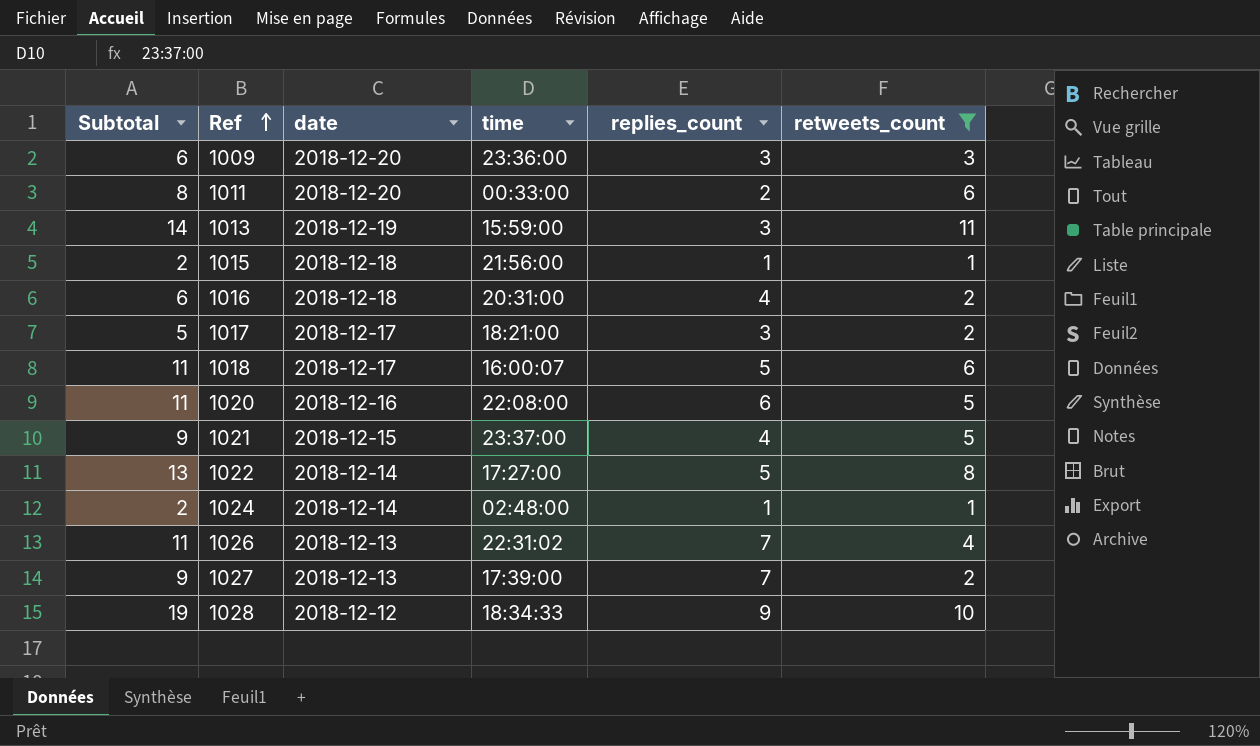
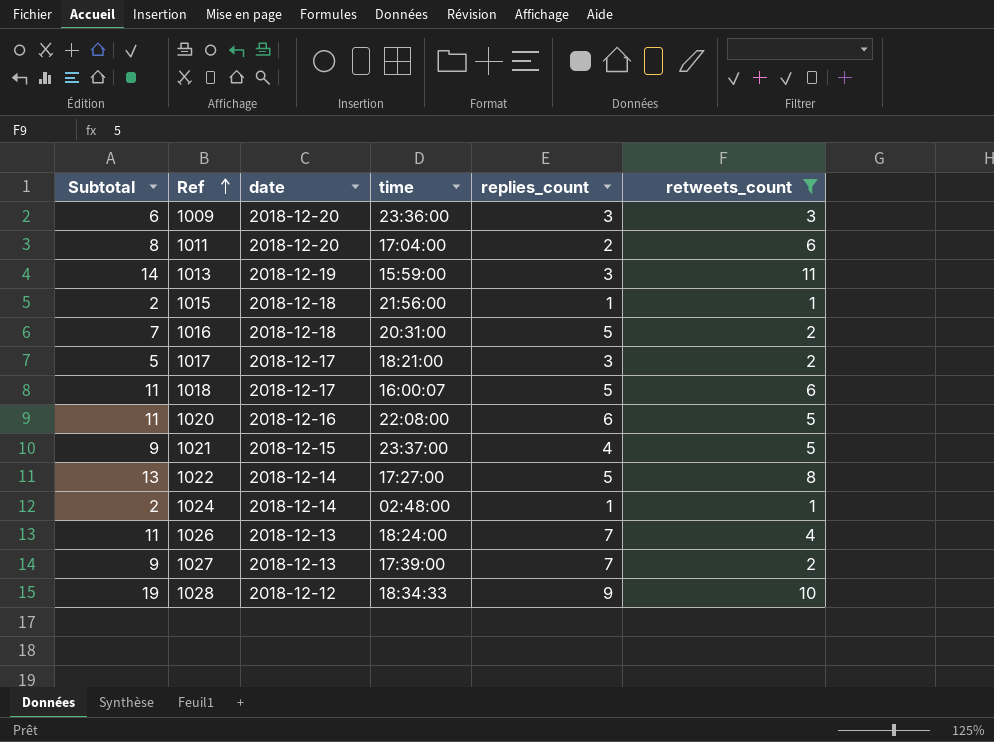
1011 | time: 00:33:00 -> 17:04:00
1016 | Subtotal: 6 -> 7
1016 | replies_count: 4 -> 5
1026 | time: 22:31:02 -> 18:24:00

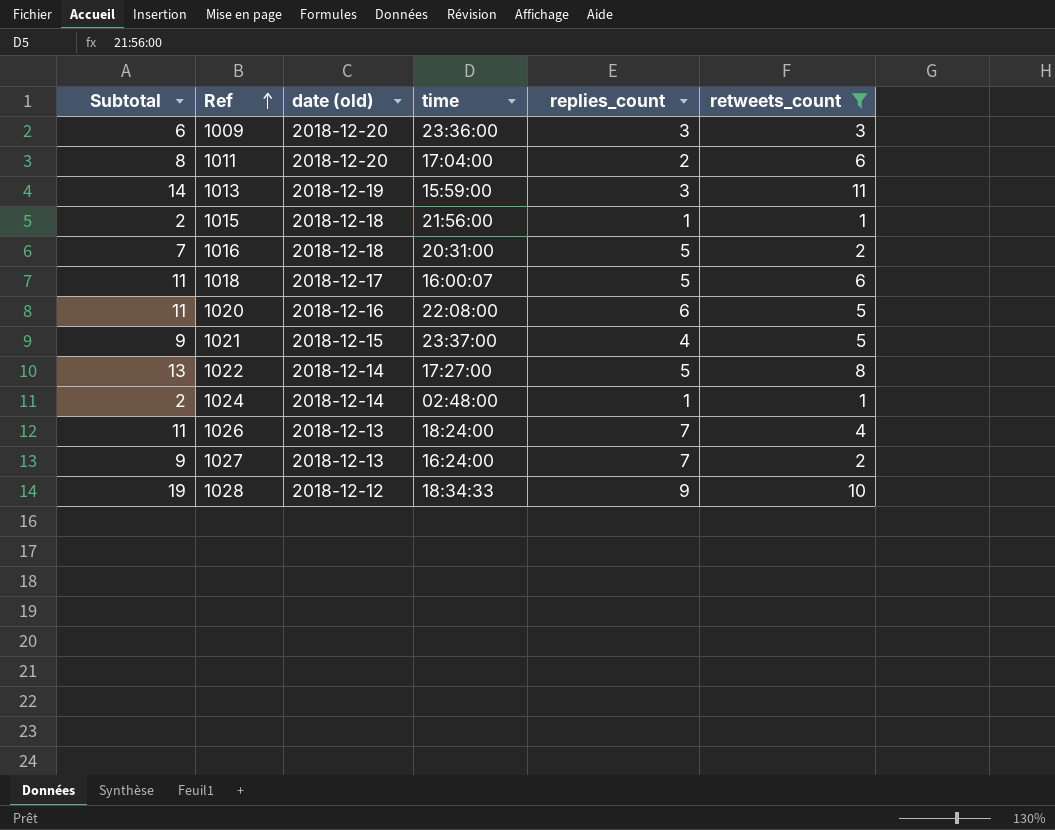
column name: date -> date (old)
row 1017: 5 | 2018-12-17 | 18:21:00 | 3 | 2 -> none
1027 | time: 17:39:00 -> 16:24:00

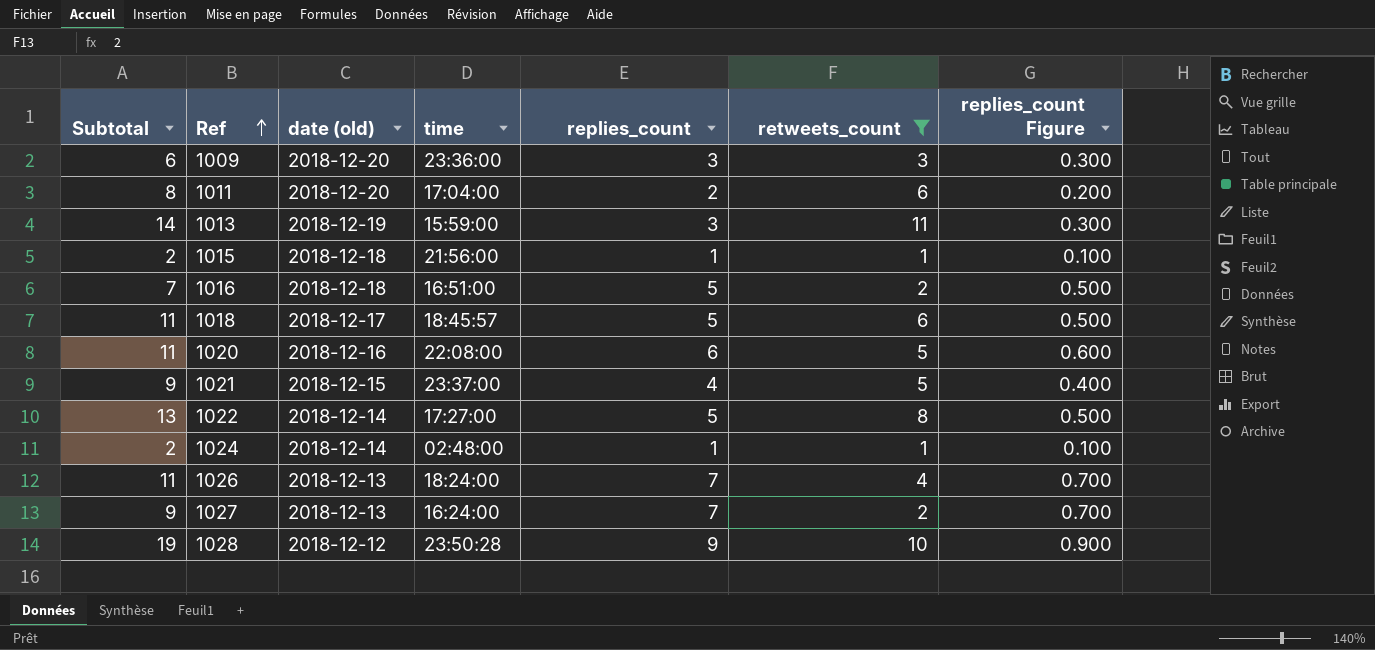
column replies_count Figure | formula: none -> [replies_count] * 0.1
1016 | time: 20:31:00 -> 16:51:00
1018 | time: 16:00:07 -> 18:45:57
1028 | time: 18:34:33 -> 23:50:28

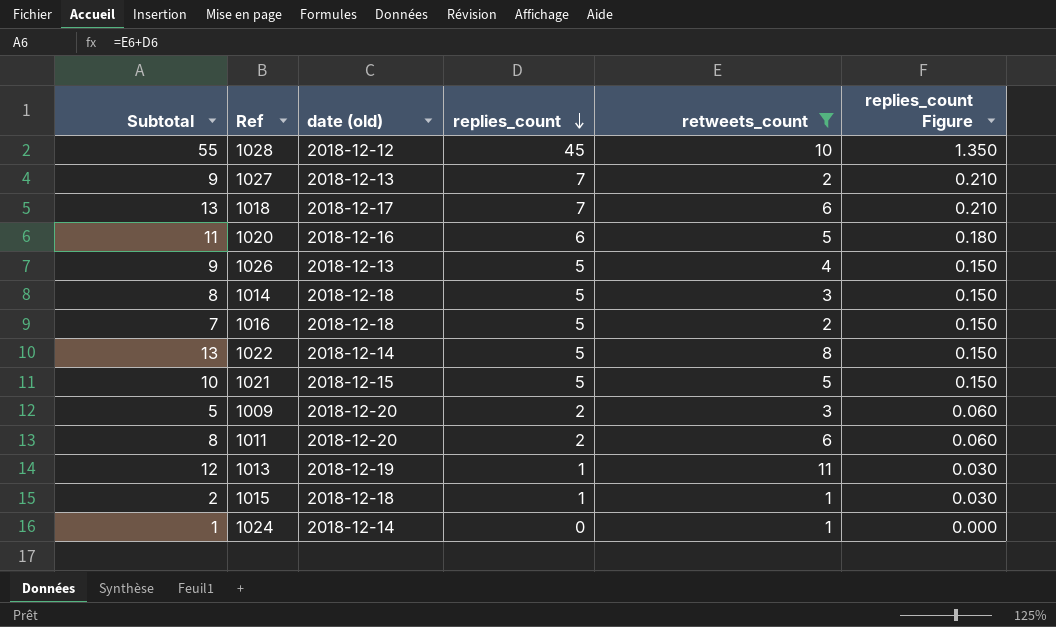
row order: Ref ascending -> replies_count descending
column time | position: 4 -> none
column replies_count Figure | formula: [replies_count] * 0.1 -> [replies_count] * 0.03
1028 | Subtotal: 19 -> 55
1028 | replies_count: 9 -> 45
1018 | Subtotal: 11 -> 13
1018 | replies_count: 5 -> 7
1026 | Subtotal: 11 -> 9
1026 | replies_count: 7 -> 5
row 1014: none -> 8 | 2018-12-18 | 5 | 3 | 0.150
1021 | Subtotal: 9 -> 10
1021 | replies_count: 4 -> 5
1009 | Subtotal: 6 -> 5
1009 | replies_count: 3 -> 2
1013 | Subtotal: 14 -> 12
1013 | replies_count: 3 -> 1
1024 | Subtotal: 2 -> 1
1024 | replies_count: 1 -> 0

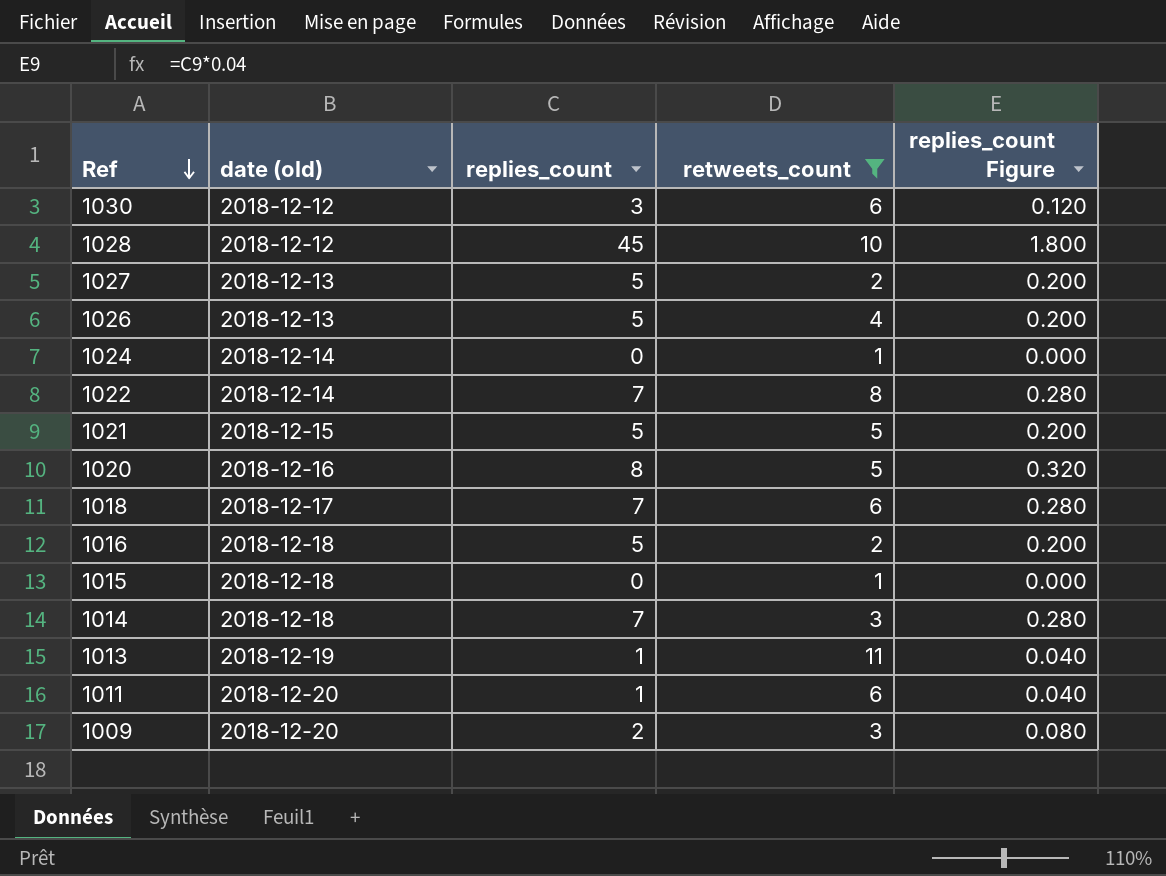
row order: replies_count descending -> Ref descending
column Subtotal | formula: [replies_count] + [retweets_count] -> none
column replies_count Figure | formula: [replies_count] * 0.03 -> [replies_count] * 0.04
row 1030: none -> 2018-12-12 | 3 | 6 | 0.120
1027 | replies_count: 7 -> 5
1022 | replies_count: 5 -> 7
1020 | replies_count: 6 -> 8
1015 | replies_count: 1 -> 0
1014 | replies_count: 5 -> 7
1011 | replies_count: 2 -> 1

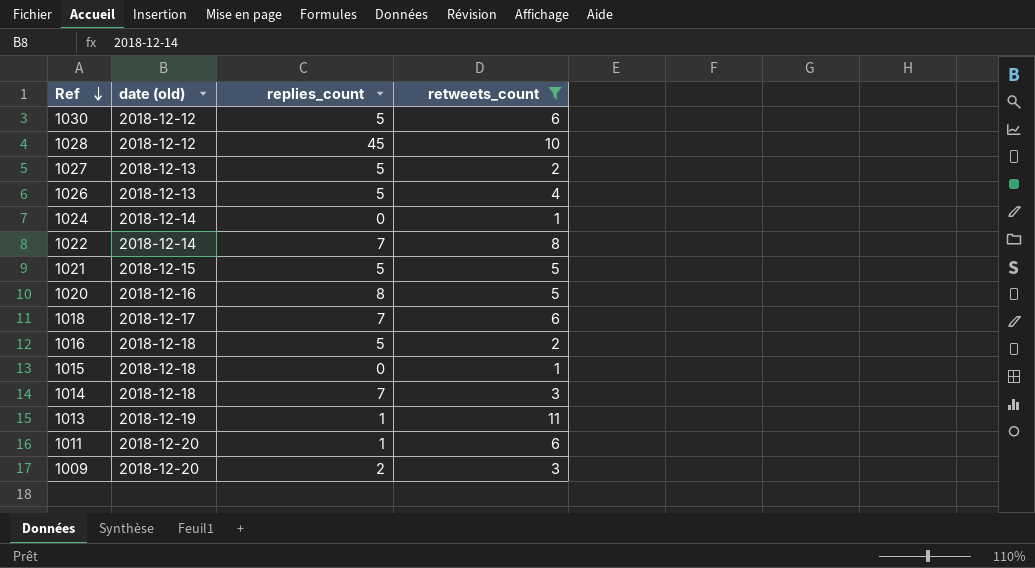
column replies_count Figure | formula: [replies_count] * 0.04 -> none
1030 | replies_count: 3 -> 5

